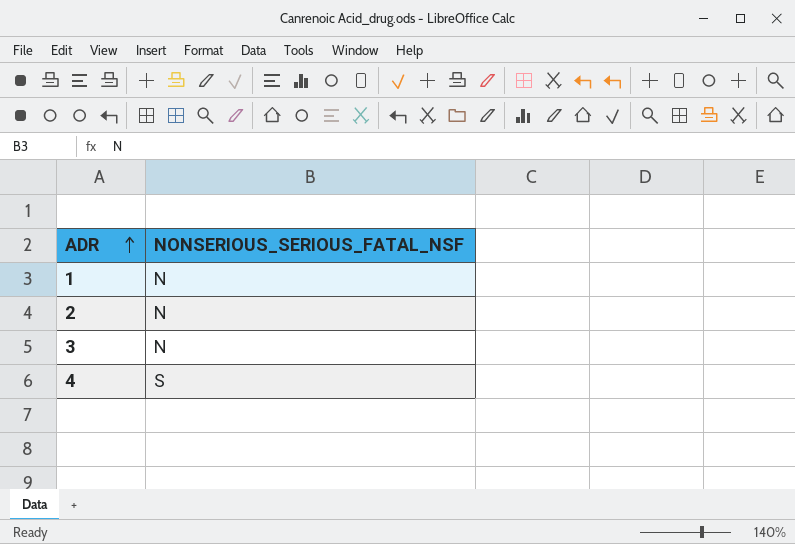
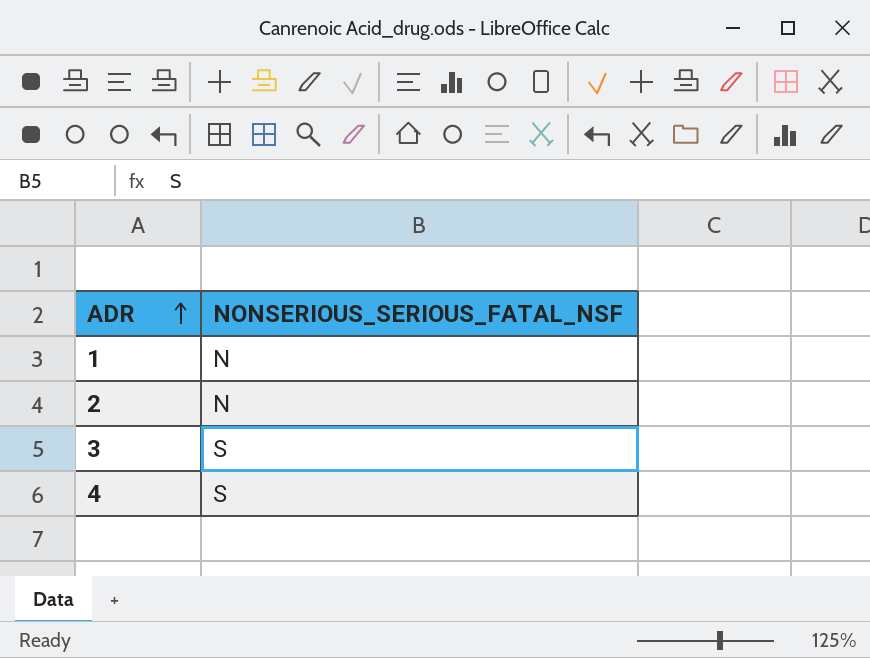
3 | NONSERIOUS_SERIOUS_FATAL_NSF: N -> S

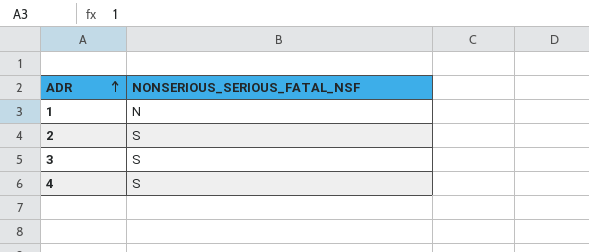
2 | NONSERIOUS_SERIOUS_FATAL_NSF: N -> S

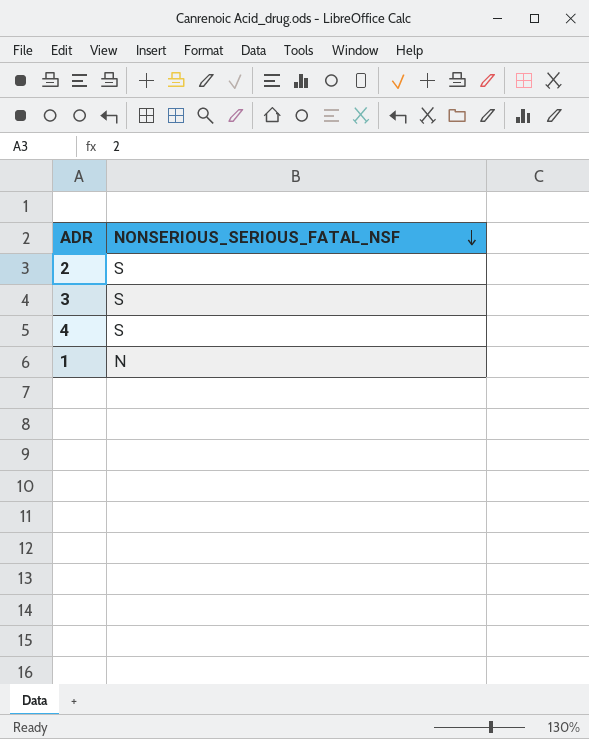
row order: ADR ascending -> NONSERIOUS_SERIOUS_FATAL_NSF descending

